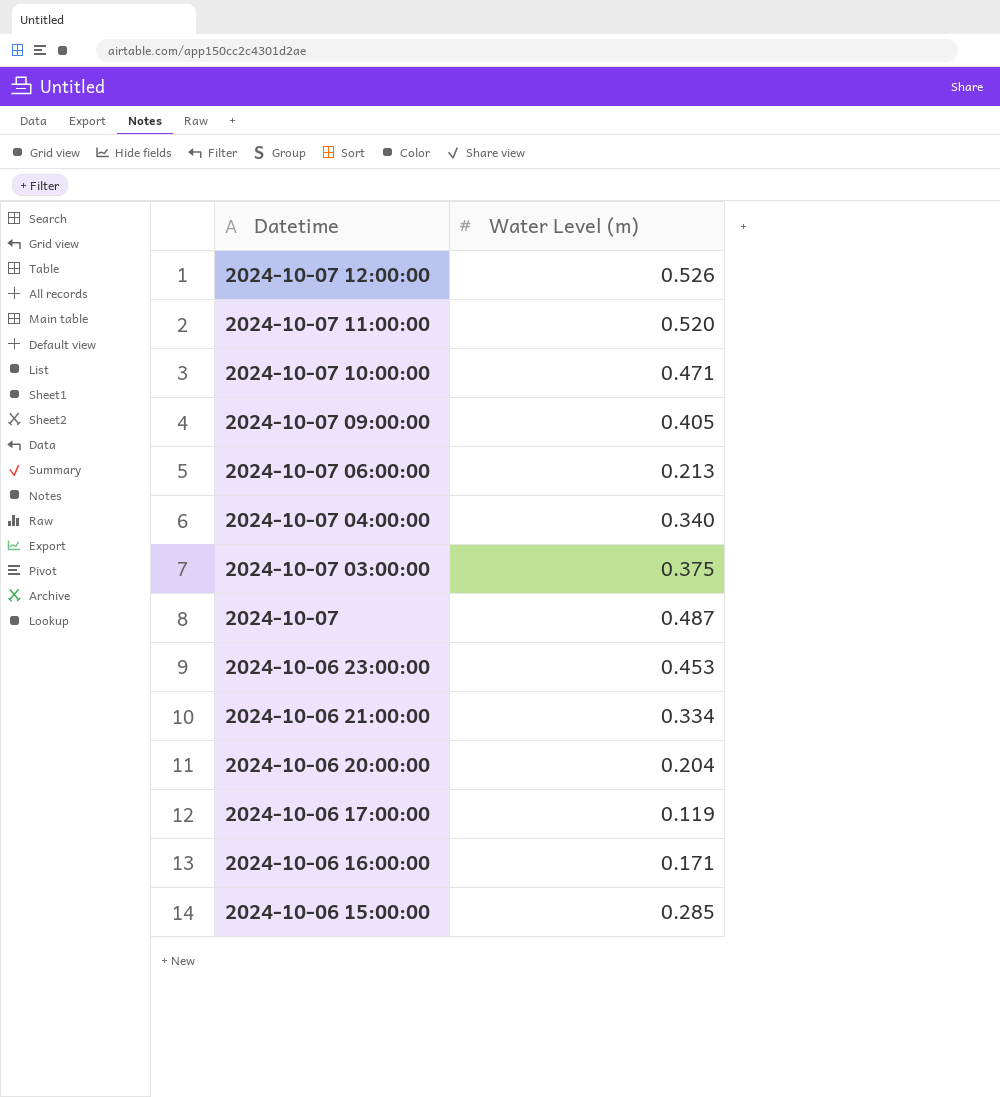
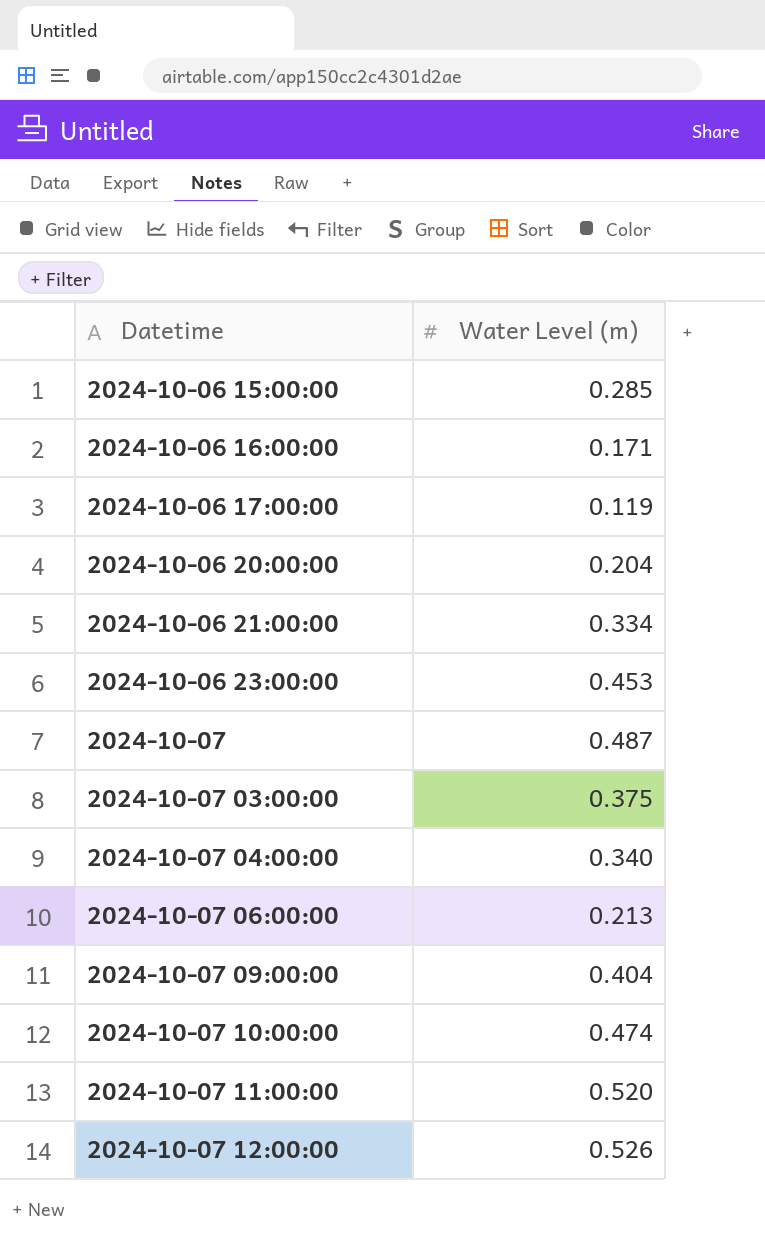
row order: Datetime descending -> Datetime ascending
2024-10-07 09:00:00 | Water Level (m): 0.405 -> 0.404
2024-10-07 10:00:00 | Water Level (m): 0.471 -> 0.474

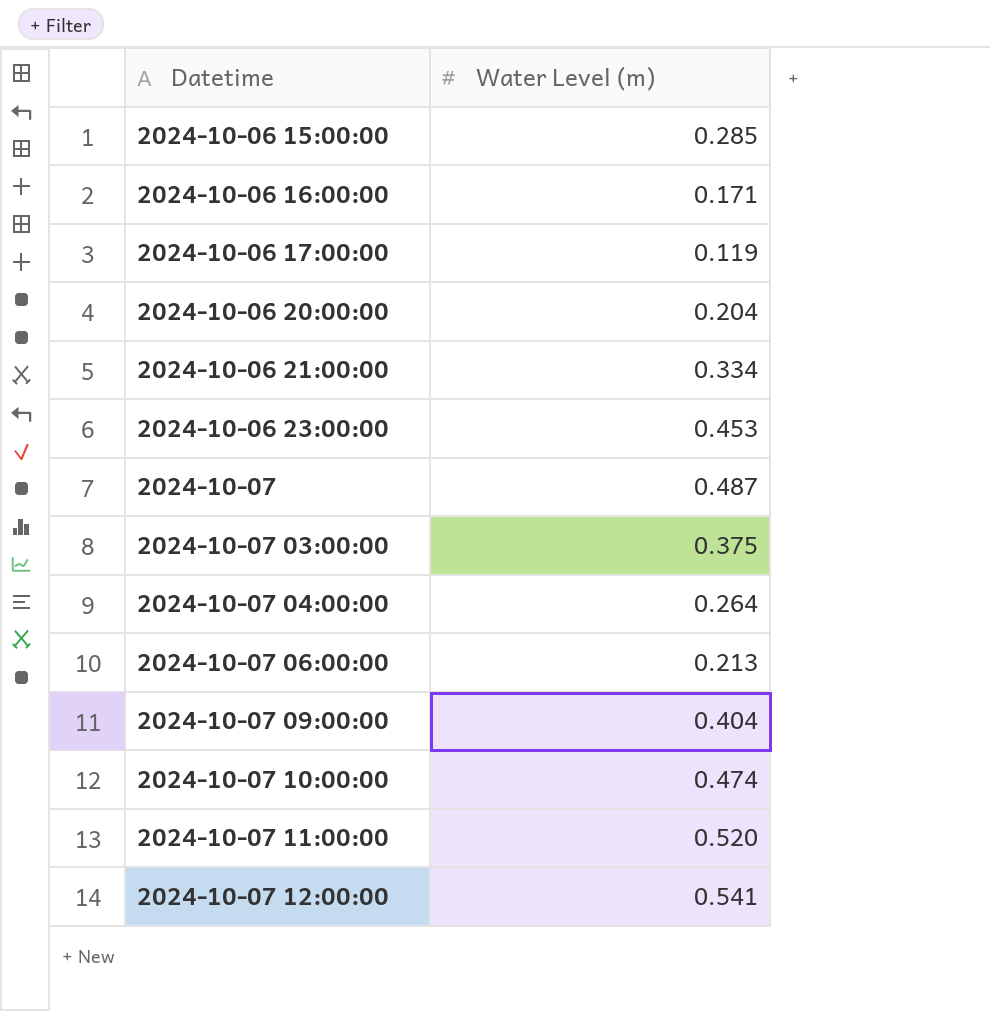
2024-10-07 04:00:00 | Water Level (m): 0.340 -> 0.264
2024-10-07 12:00:00 | Water Level (m): 0.526 -> 0.541

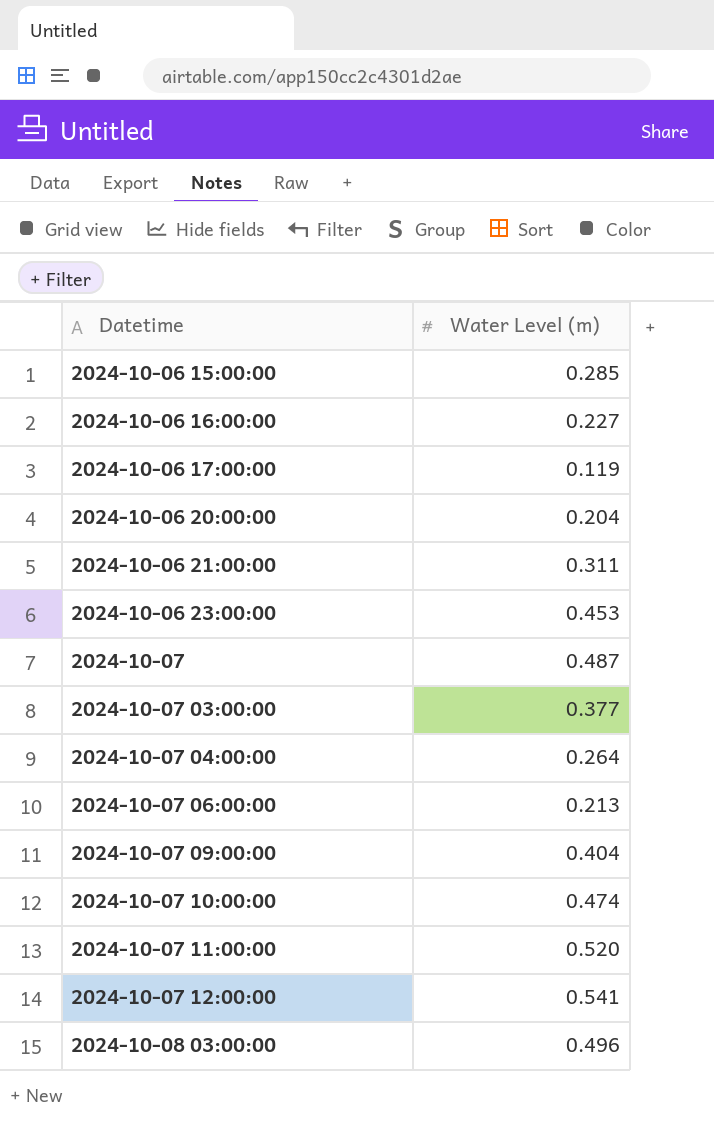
2024-10-06 16:00:00 | Water Level (m): 0.171 -> 0.227
2024-10-06 21:00:00 | Water Level (m): 0.334 -> 0.311
2024-10-07 03:00:00 | Water Level (m): 0.375 -> 0.377
row 2024-10-08 03:00:00: none -> 0.496

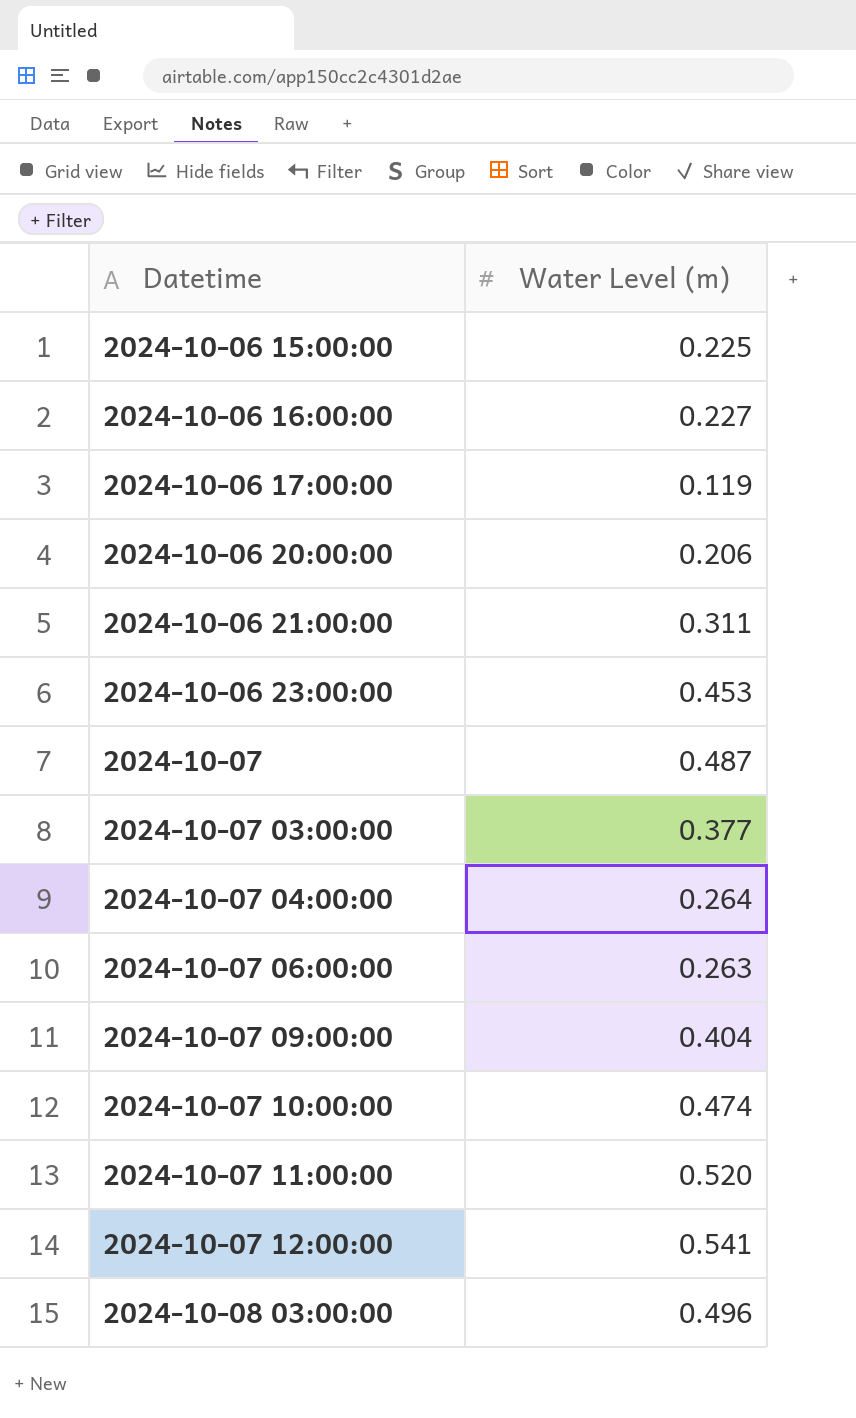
2024-10-06 15:00:00 | Water Level (m): 0.285 -> 0.225
2024-10-06 20:00:00 | Water Level (m): 0.204 -> 0.206
2024-10-07 06:00:00 | Water Level (m): 0.213 -> 0.263

